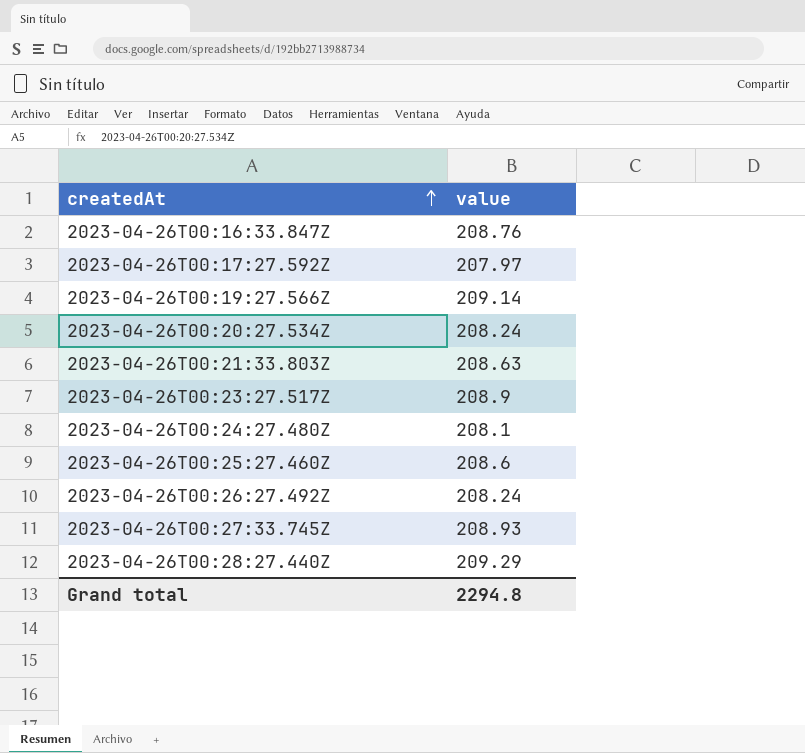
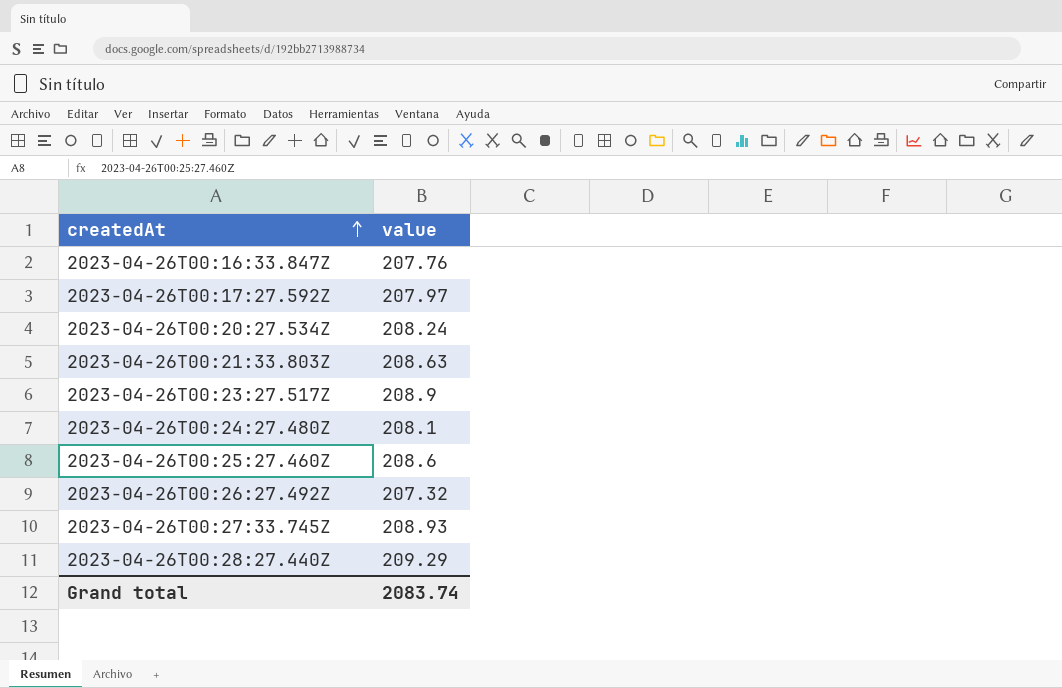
row 2023-04-26T00:19:27.566Z: 209.14 -> none
2023-04-26T00:16:33.847Z | value: 208.76 -> 207.76
2023-04-26T00:26:27.492Z | value: 208.24 -> 207.32
Grand total | value: 2294.8 -> 2083.74

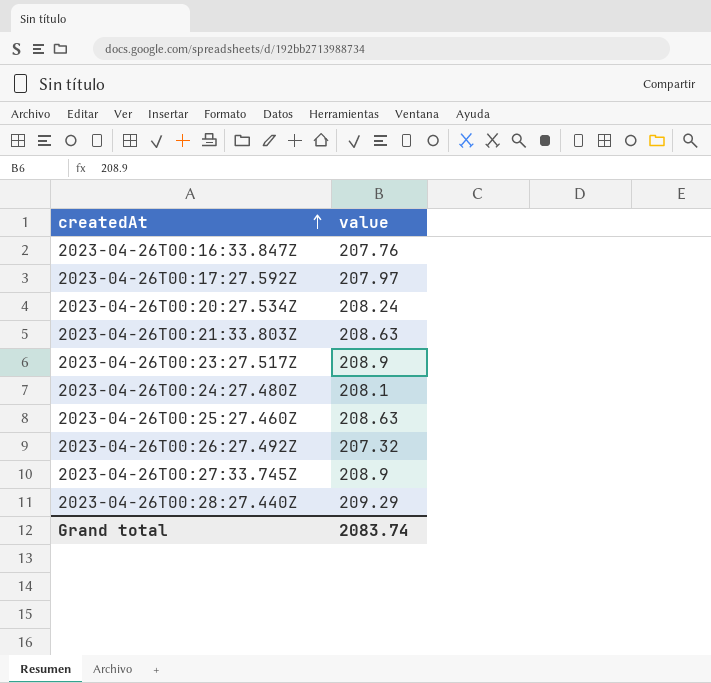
2023-04-26T00:25:27.460Z | value: 208.6 -> 208.63
2023-04-26T00:27:33.745Z | value: 208.93 -> 208.9

